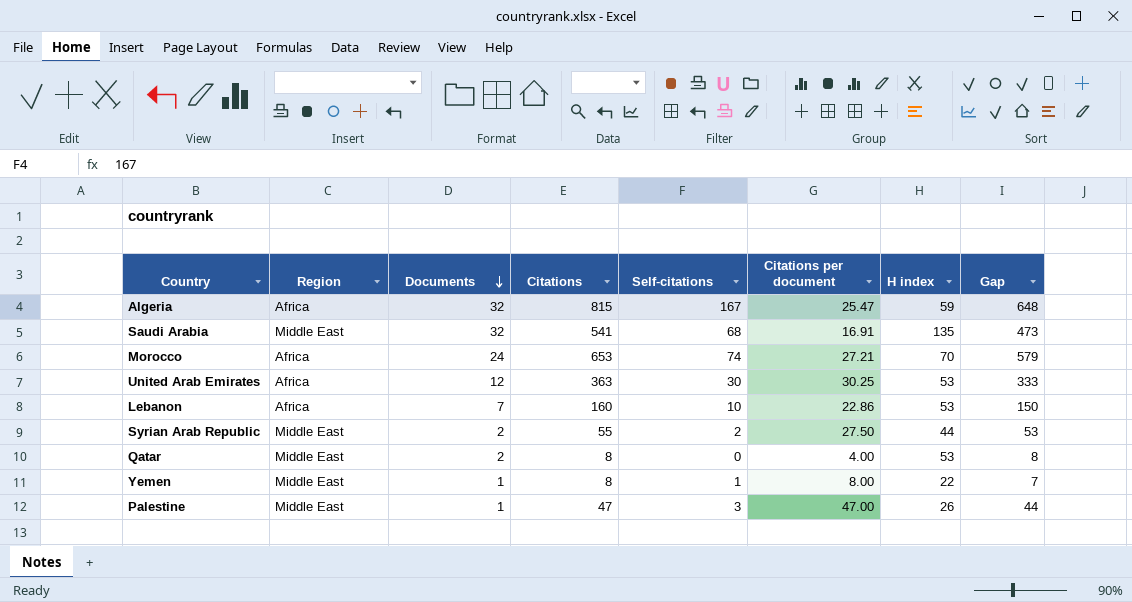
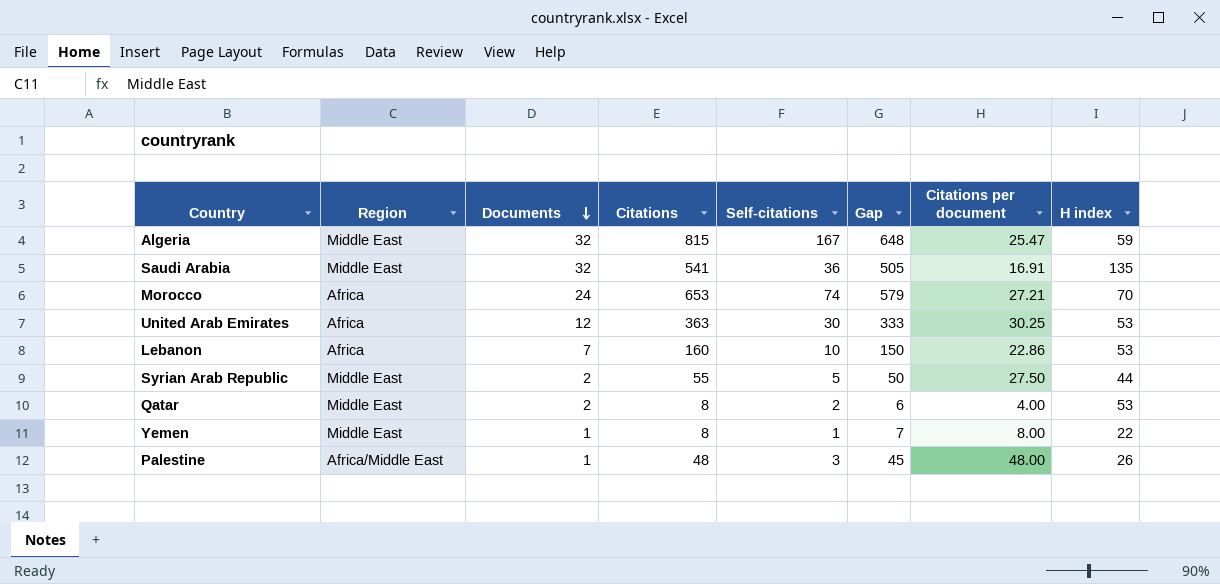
column Gap | position: 8 -> 6
Algeria | Region: Africa -> Middle East
Saudi Arabia | Self-citations: 68 -> 36
Saudi Arabia | Gap: 473 -> 505
Syrian Arab Republic | Self-citations: 2 -> 5
Syrian Arab Republic | Gap: 53 -> 50
Qatar | Self-citations: 0 -> 2
Qatar | Gap: 8 -> 6
Palestine | Region: Middle East -> Africa/Middle East
Palestine | Citations: 47 -> 48
Palestine | Gap: 44 -> 45
Palestine | Citations per document: 47.00 -> 48.00

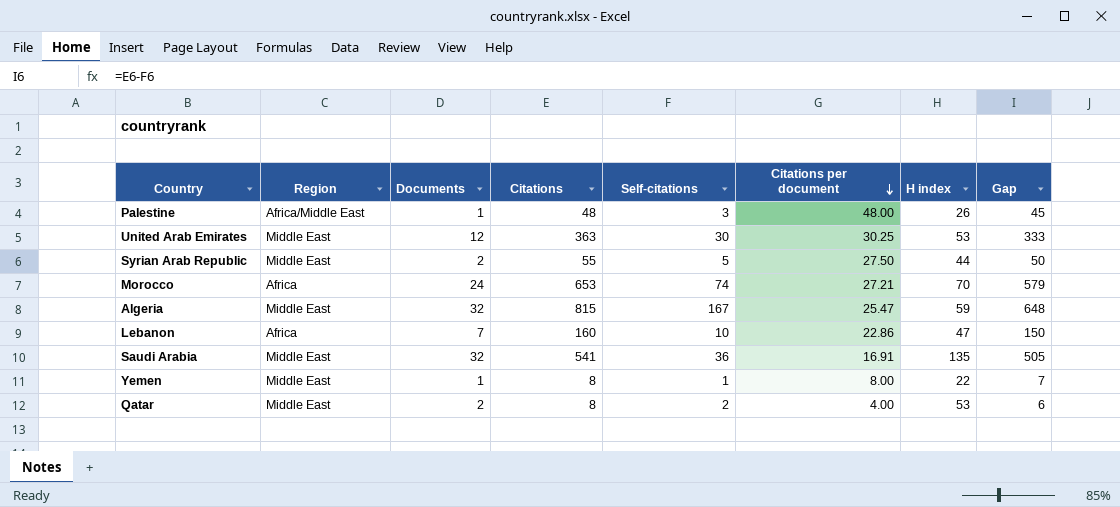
row order: Documents descending -> Citations per document descending
column Gap | position: 6 -> 8
United Arab Emirates | Region: Africa -> Middle East
Lebanon | H index: 53 -> 47

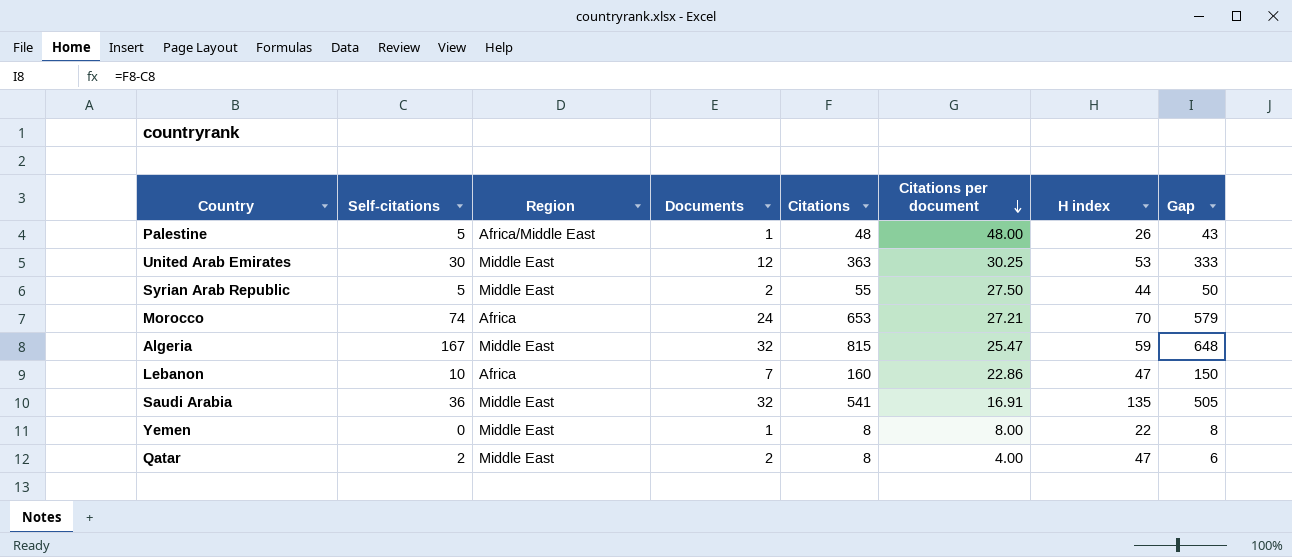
column Self-citations | position: 5 -> 2
Palestine | Self-citations: 3 -> 5
Palestine | Gap: 45 -> 43
Yemen | Self-citations: 1 -> 0
Yemen | Gap: 7 -> 8
Qatar | H index: 53 -> 47

